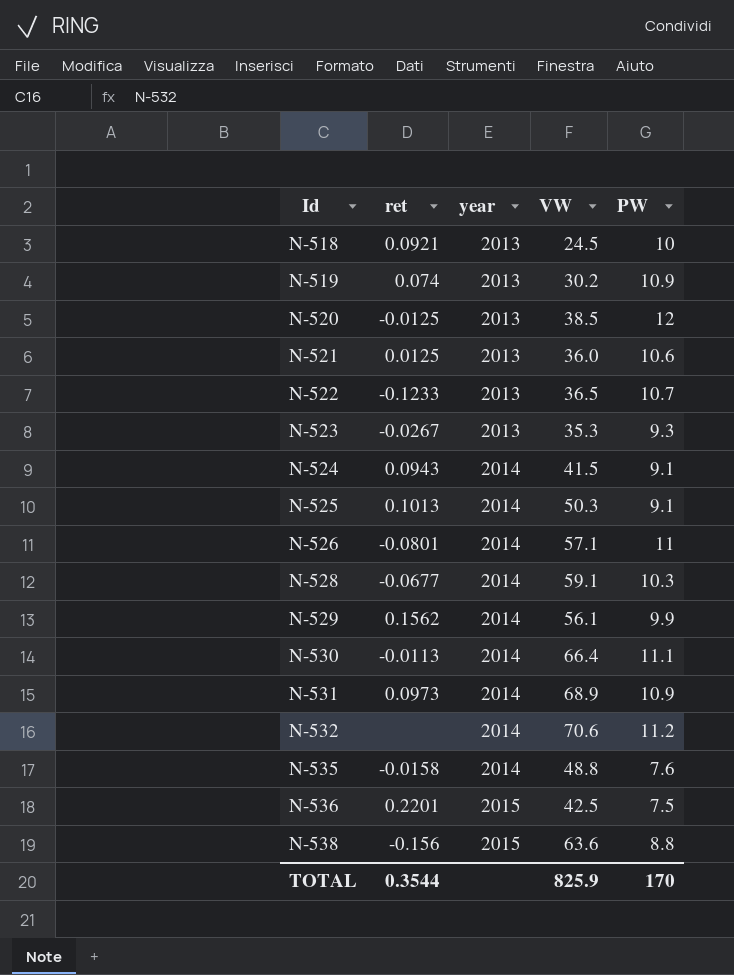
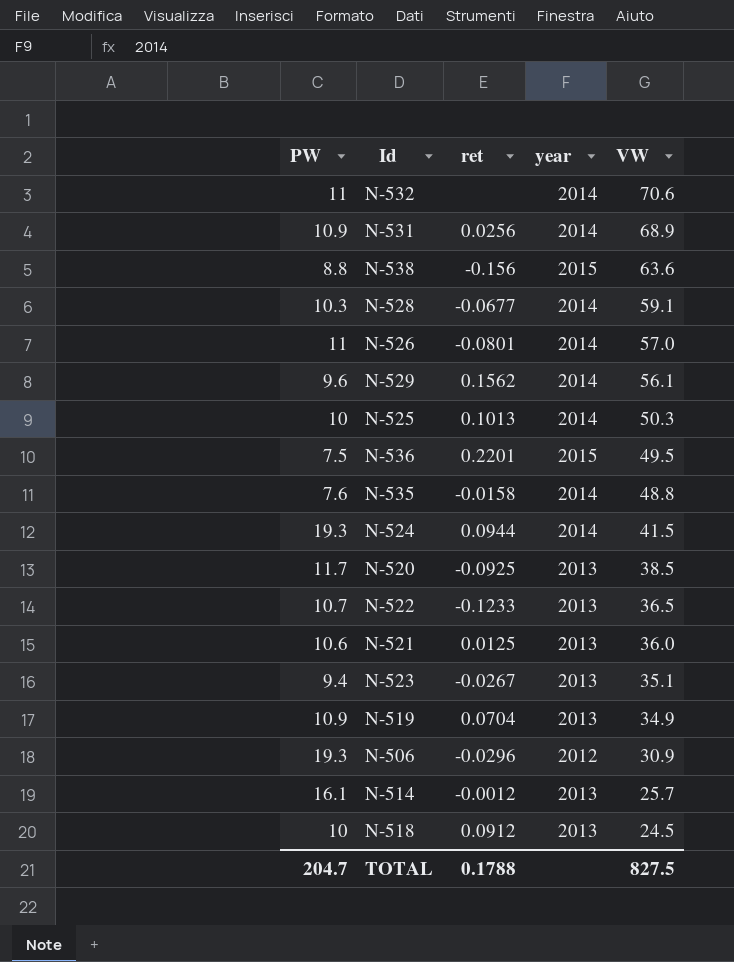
row order: Id ascending -> VW descending
column PW | position: 5 -> 1
row N-530: -0.0113 | 2014 | 66.4 | 11.1 -> none
N-532 | PW: 11.2 -> 11
N-531 | ret: 0.0973 -> 0.0256
N-526 | VW: 57.1 -> 57.0
N-529 | PW: 9.9 -> 9.6
N-525 | PW: 9.1 -> 10
N-536 | VW: 42.5 -> 49.5
N-524 | PW: 9.1 -> 19.3
N-524 | ret: 0.0943 -> 0.0944
N-520 | PW: 12 -> 11.7
N-520 | ret: -0.0125 -> -0.0925
N-523 | PW: 9.3 -> 9.4
N-523 | VW: 35.3 -> 35.1
N-519 | ret: 0.074 -> 0.0704
N-519 | VW: 30.2 -> 34.9
row N-506: none -> 19.3 | -0.0296 | 2012 | 30.9
row N-514: none -> 16.1 | -0.0012 | 2013 | 25.7
N-518 | ret: 0.0921 -> 0.0912
TOTAL | PW: 170 -> 204.7
TOTAL | ret: 0.3544 -> 0.1788
TOTAL | VW: 825.9 -> 827.5

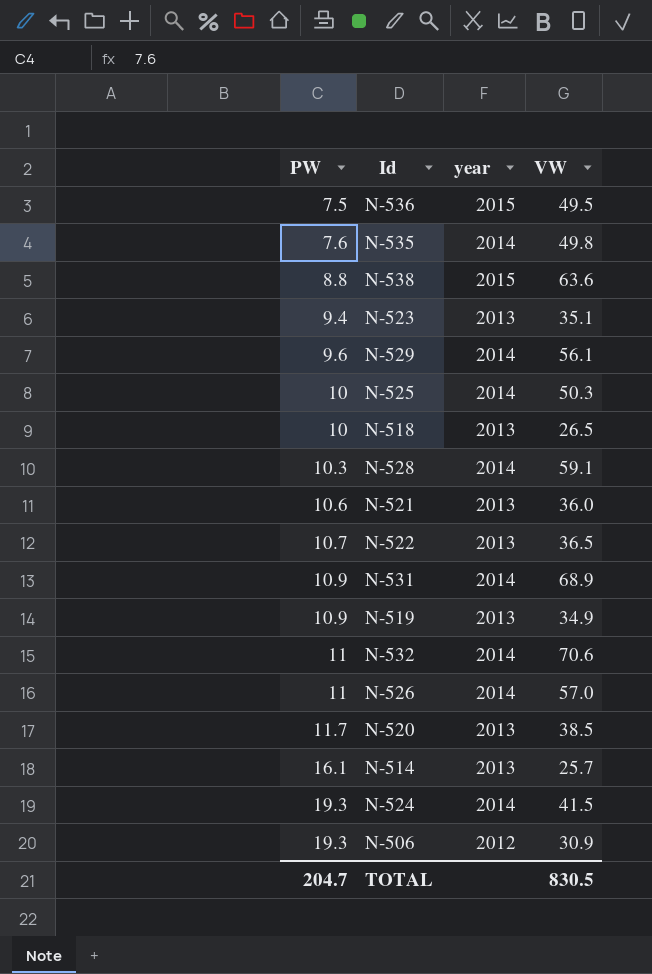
row order: VW descending -> PW ascending
column ret | position: 3 -> none
N-535 | VW: 48.8 -> 49.8
N-518 | VW: 24.5 -> 26.5
TOTAL | VW: 827.5 -> 830.5

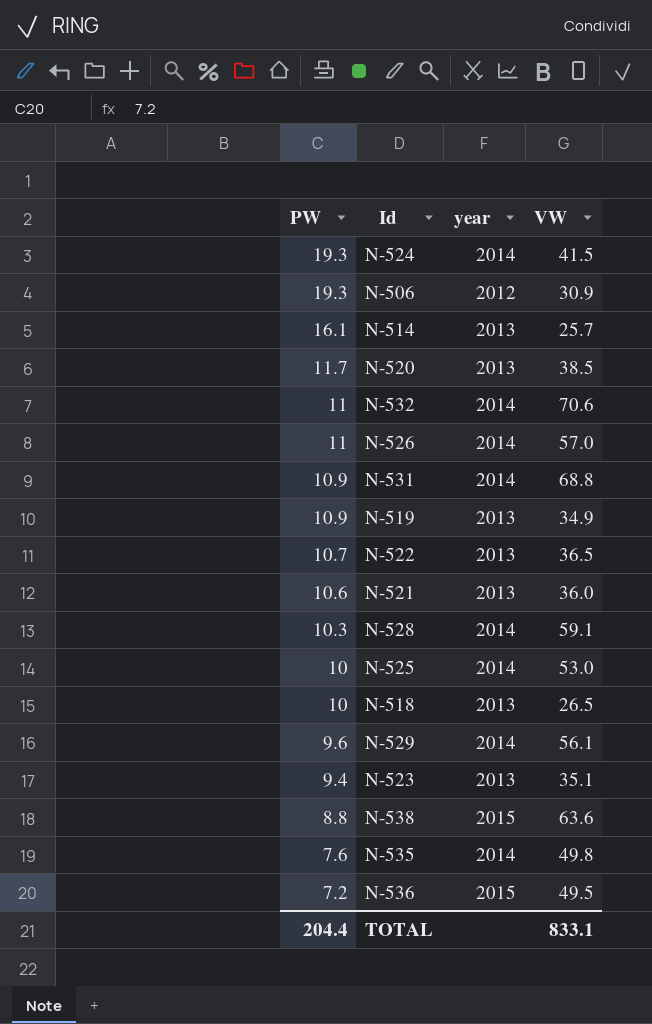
row order: PW ascending -> PW descending
N-531 | VW: 68.9 -> 68.8
N-525 | VW: 50.3 -> 53.0
N-536 | PW: 7.5 -> 7.2
TOTAL | PW: 204.7 -> 204.4
TOTAL | VW: 830.5 -> 833.1

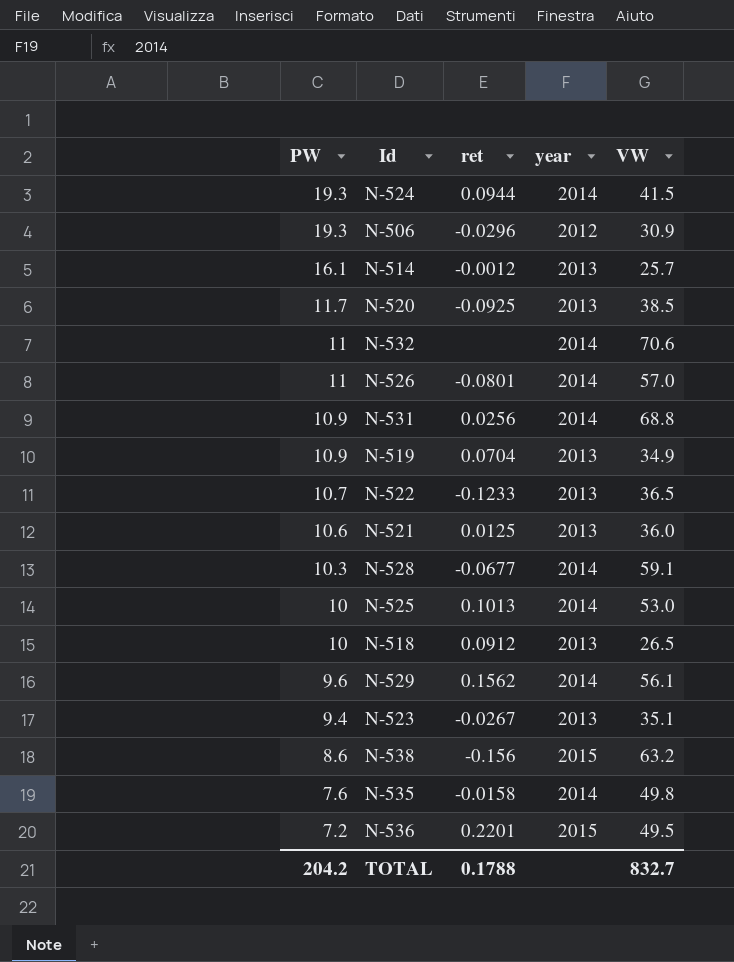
column ret | position: none -> 3
N-538 | PW: 8.8 -> 8.6
N-538 | VW: 63.6 -> 63.2
TOTAL | PW: 204.4 -> 204.2
TOTAL | VW: 833.1 -> 832.7

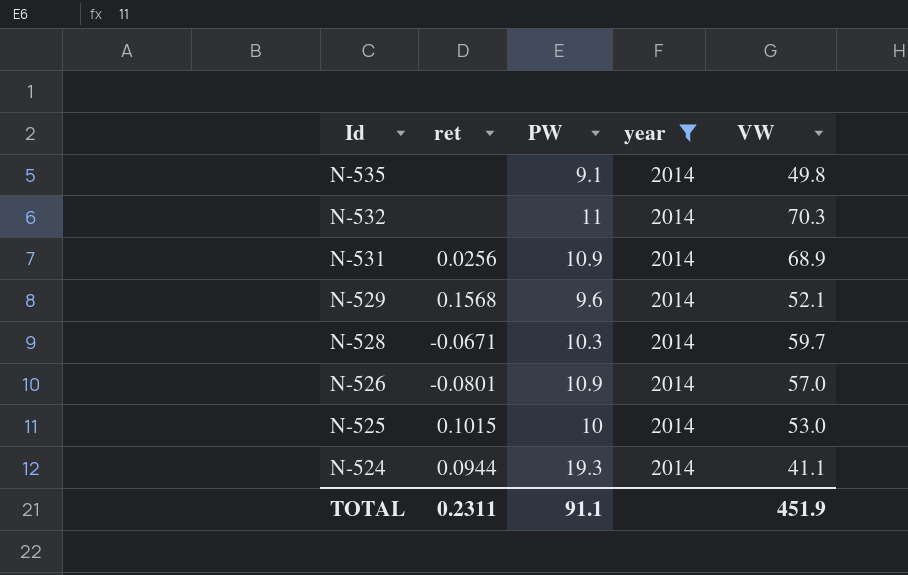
filter: none -> year = 2014
row order: PW descending -> Id descending
column PW | position: 1 -> 3
N-535 | ret: -0.0158 -> none
N-535 | PW: 7.6 -> 9.1
N-532 | VW: 70.6 -> 70.3
N-531 | VW: 68.8 -> 68.9
N-529 | ret: 0.1562 -> 0.1568
N-529 | VW: 56.1 -> 52.1
N-528 | ret: -0.0677 -> -0.0671
N-528 | VW: 59.1 -> 59.7
N-526 | PW: 11 -> 10.9
N-525 | ret: 0.1013 -> 0.1015
N-524 | VW: 41.5 -> 41.1
TOTAL | ret: 0.1788 -> 0.2311
TOTAL | PW: 204.2 -> 91.1
TOTAL | VW: 832.7 -> 451.9

